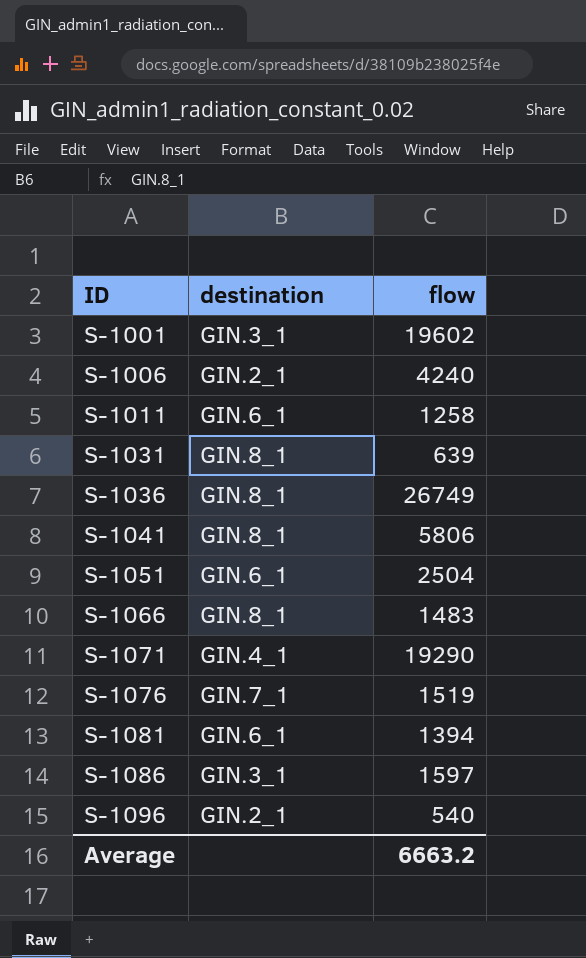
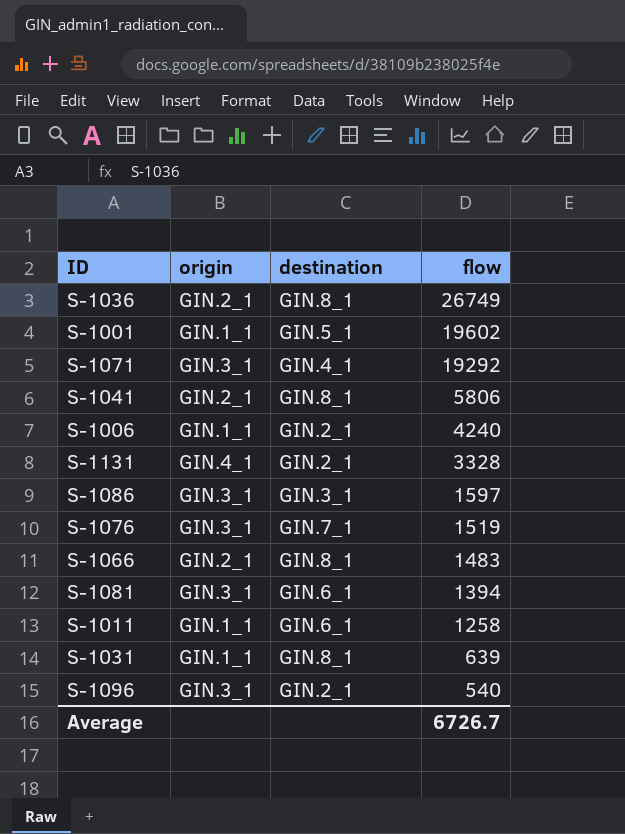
row order: ID ascending -> flow descending
column origin | position: none -> 2
row S-1051: GIN.6_1 | 2504 -> none
S-1001 | destination: GIN.3_1 -> GIN.5_1
S-1071 | flow: 19290 -> 19292
row S-1131: none -> GIN.4_1 | GIN.2_1 | 3328
Average | flow: 6663.2 -> 6726.7

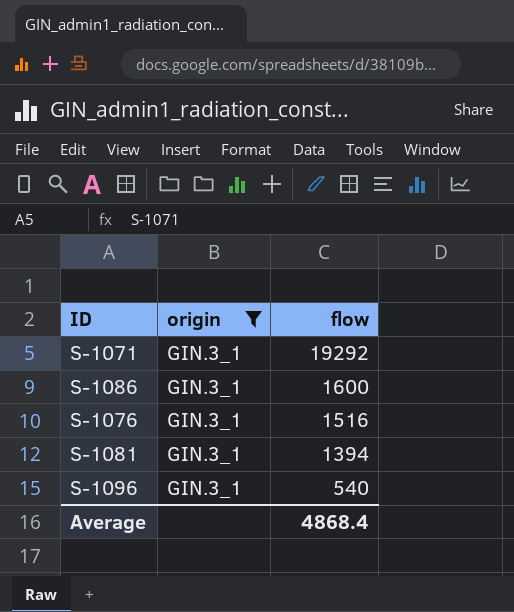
filter: none -> origin = GIN.3_1
column destination | position: 3 -> none
S-1086 | flow: 1597 -> 1600
S-1076 | flow: 1519 -> 1516
Average | flow: 6726.7 -> 4868.4

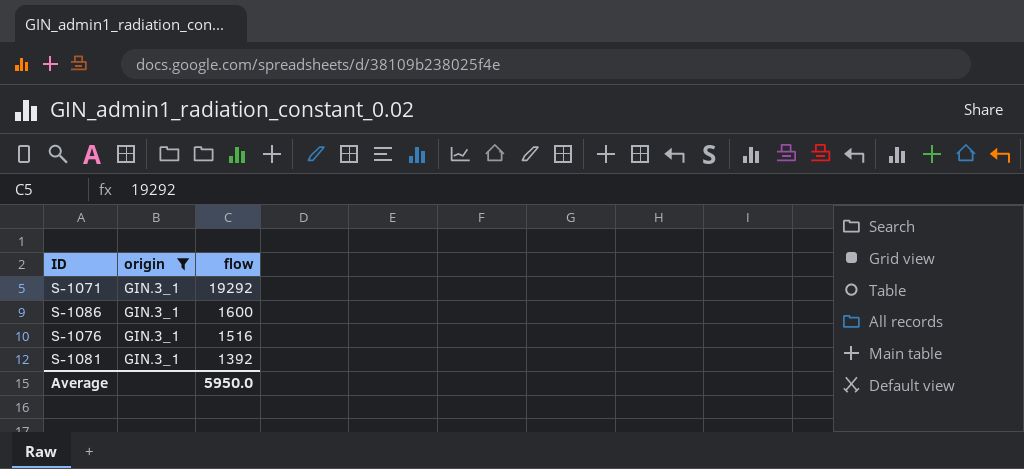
row S-1096: GIN.3_1 | 540 -> none
S-1081 | flow: 1394 -> 1392
Average | flow: 4868.4 -> 5950.0

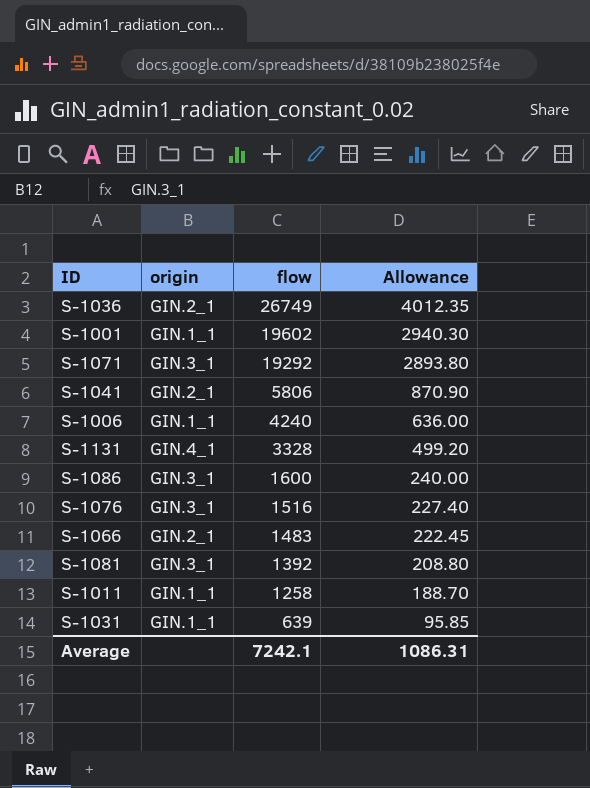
filter: origin = GIN.3_1 -> none
column Allowance | formula: none -> [flow] * 0.15
Average | flow: 5950.0 -> 7242.1

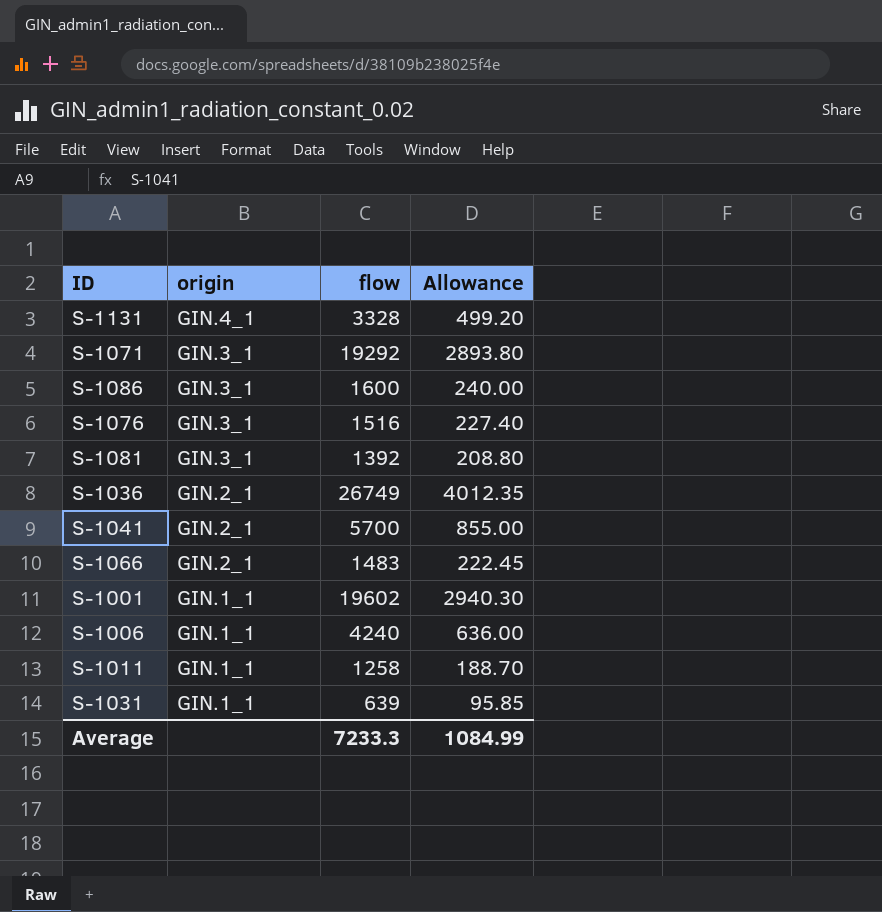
row order: flow descending -> origin descending
S-1041 | flow: 5806 -> 5700
S-1041 | Allowance: 870.90 -> 855.00
Average | flow: 7242.1 -> 7233.3
Average | Allowance: 1086.31 -> 1084.99

